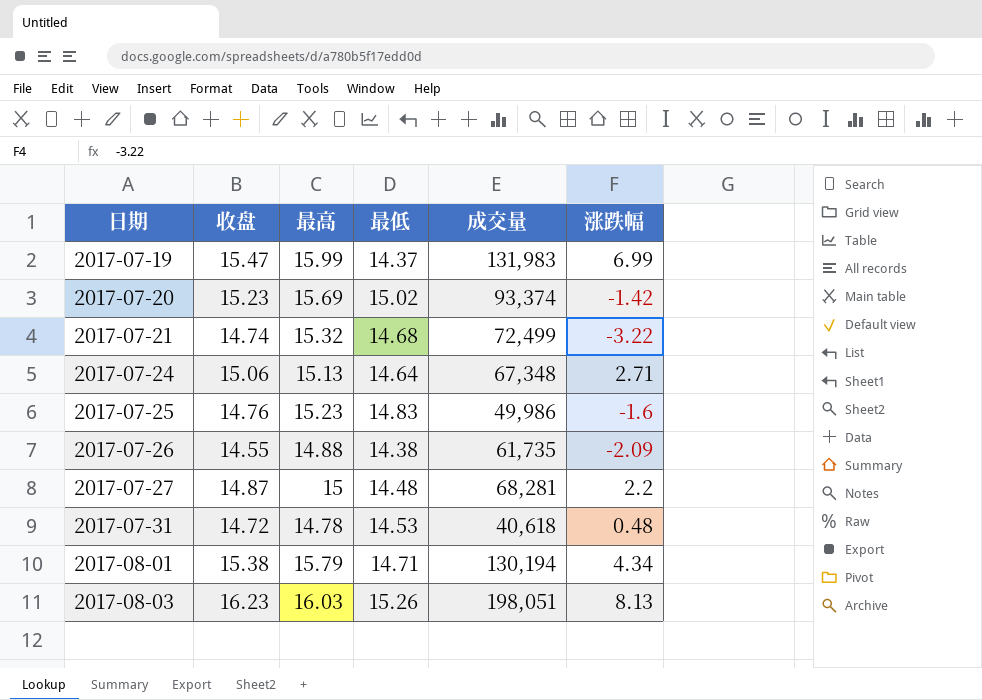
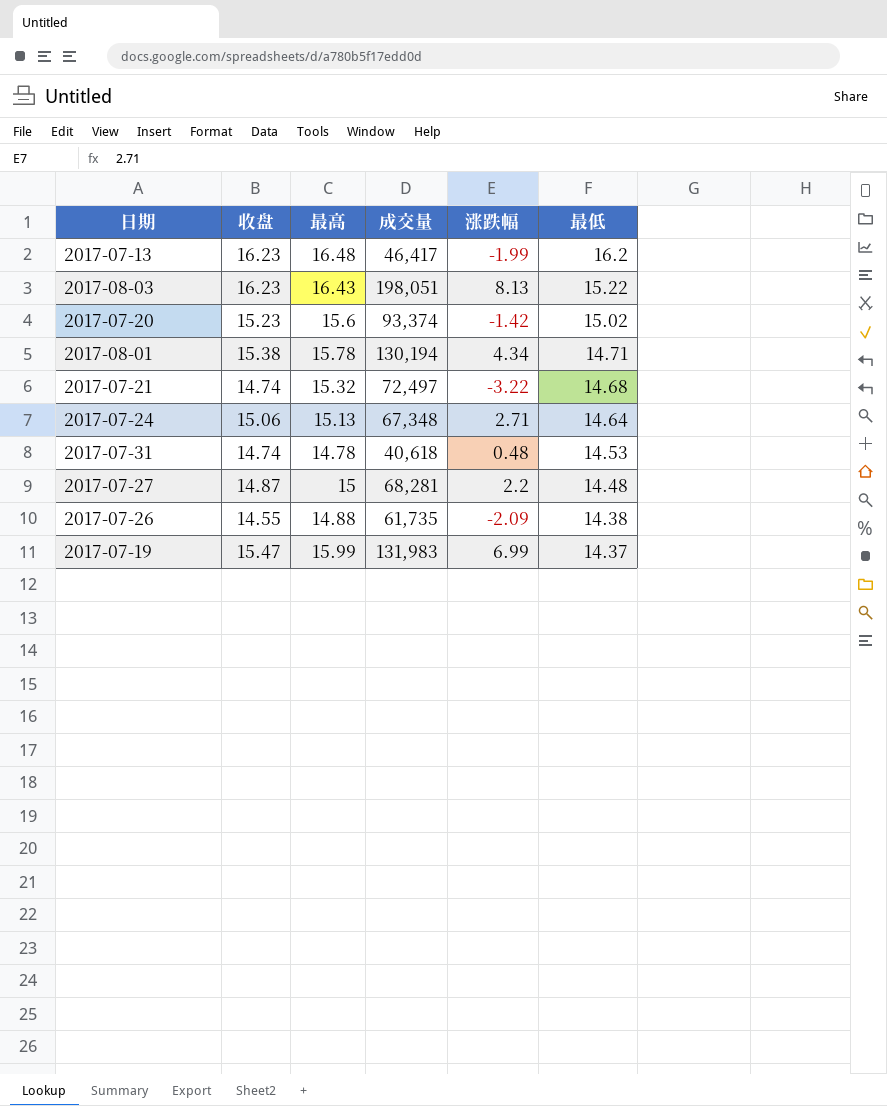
row order: 日期 ascending -> 最低 descending
column 最低 | position: 4 -> 6
row 2017-07-25: 14.76 | 15.23 | 14.83 | 49,986 | -1.6 -> none
row 2017-07-13: none -> 16.23 | 16.48 | 46,417 | -1.99 | 16.2
2017-08-03 | 最高: 16.03 -> 16.43
2017-08-03 | 最低: 15.26 -> 15.22
2017-07-20 | 最高: 15.69 -> 15.6
2017-08-01 | 最高: 15.79 -> 15.78
2017-07-21 | 成交量: 72,499 -> 72,497
2017-07-31 | 收盘: 14.72 -> 14.74

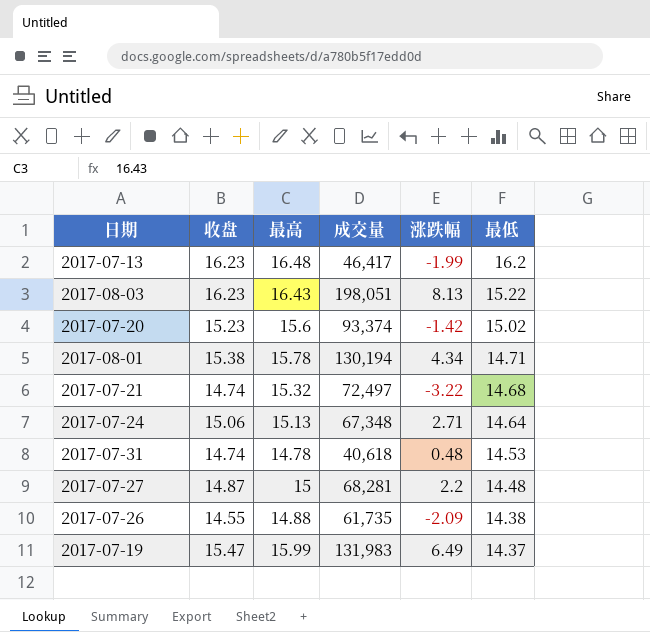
2017-07-19 | 涨跌幅: 6.99 -> 6.49

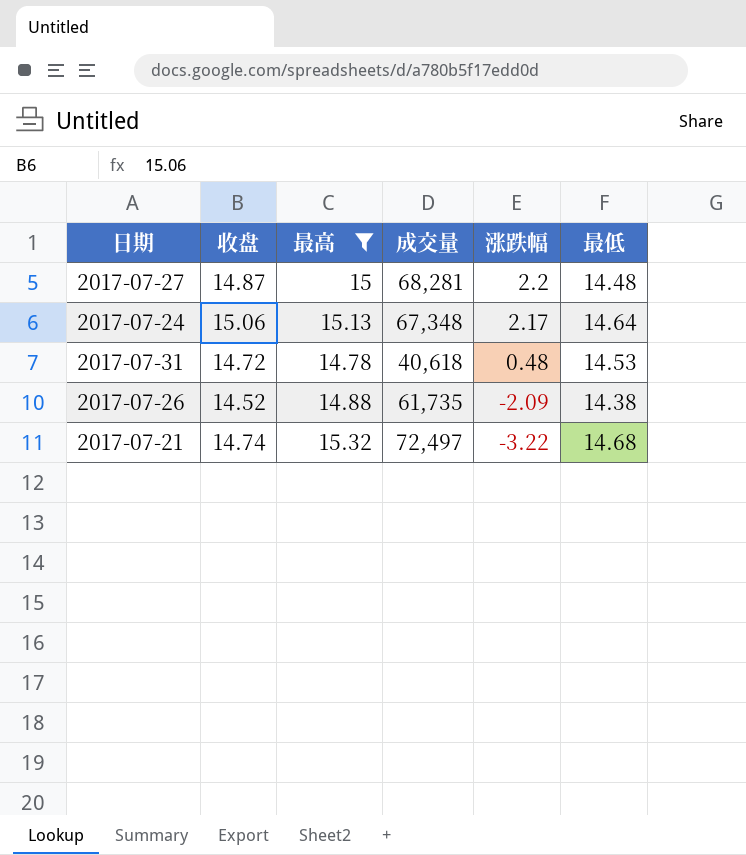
filter: none -> 最高 <= 15.32
row order: 最低 descending -> 涨跌幅 descending
2017-07-24 | 涨跌幅: 2.71 -> 2.17
2017-07-31 | 收盘: 14.74 -> 14.72
2017-07-26 | 收盘: 14.55 -> 14.52

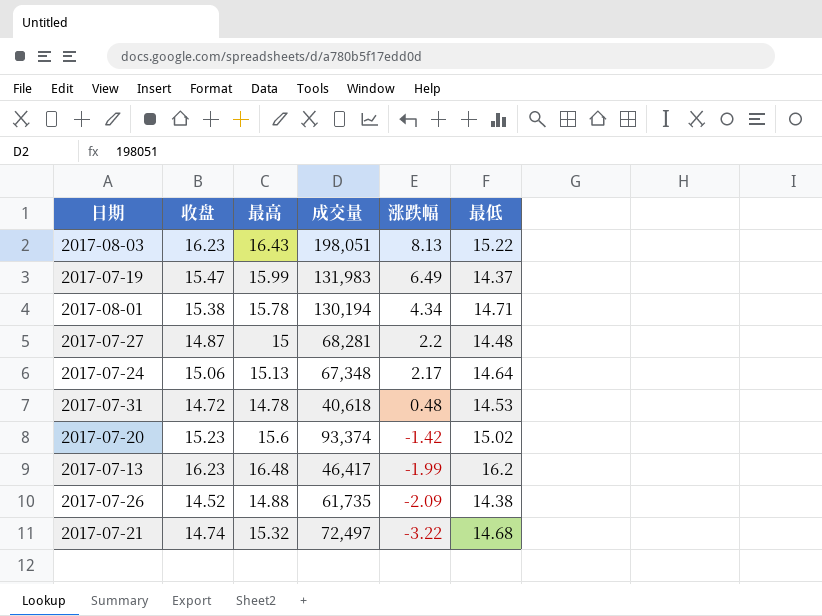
filter: 最高 <= 15.32 -> none

